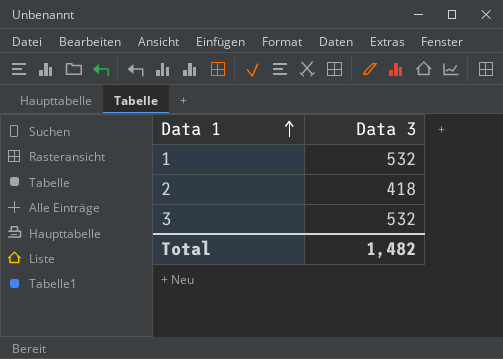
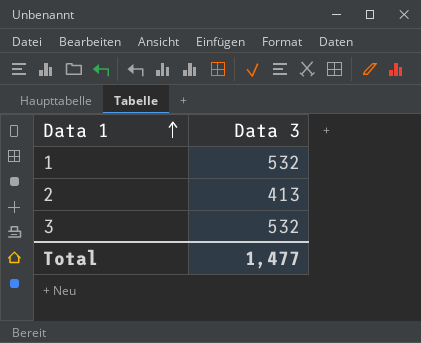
2 | Data 3: 418 -> 413
Total | Data 3: 1,482 -> 1,477

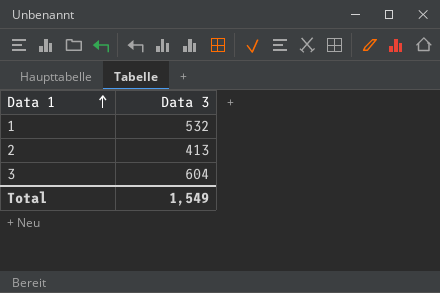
3 | Data 3: 532 -> 604
Total | Data 3: 1,477 -> 1,549

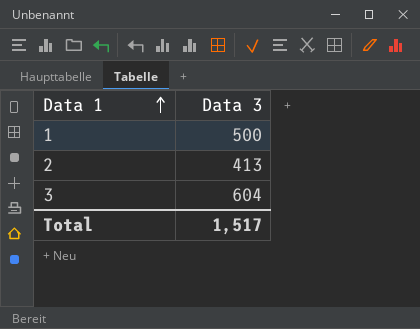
1 | Data 3: 532 -> 500
Total | Data 3: 1,549 -> 1,517

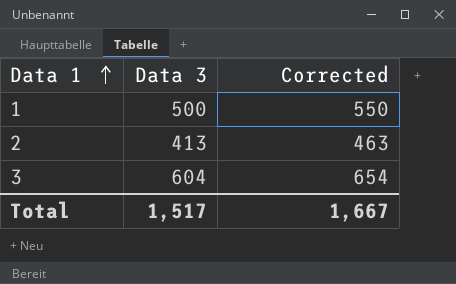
column Corrected | formula: none -> [Data 3] + 50

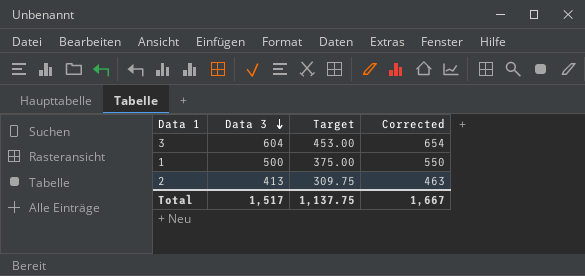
row order: Data 1 ascending -> Data 3 descending
column Target | formula: none -> [Data 3] * 0.75

